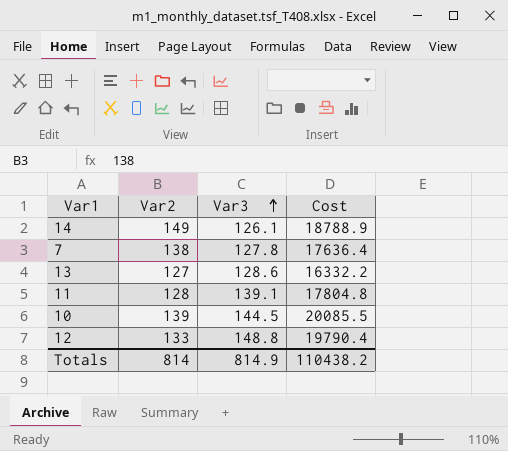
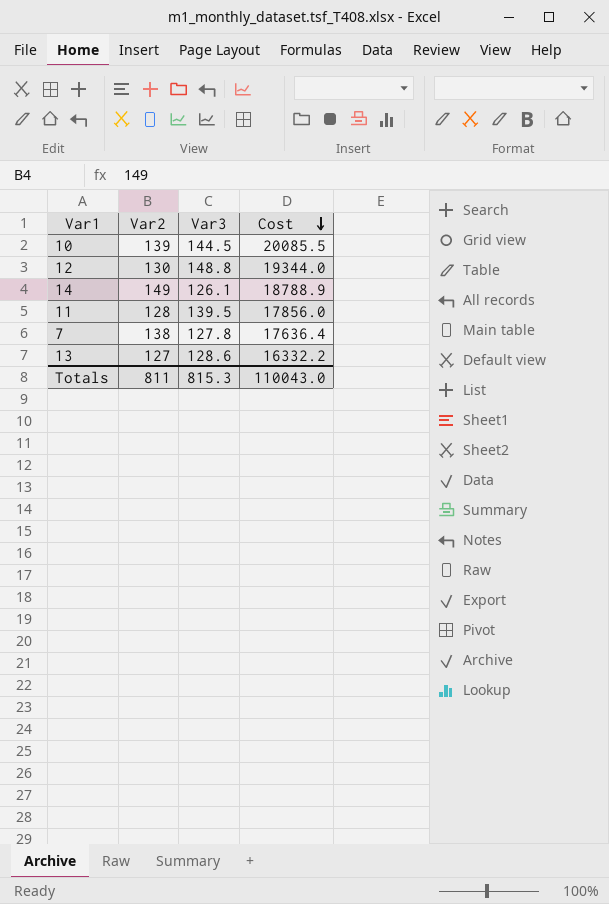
row order: Var3 ascending -> Cost descending
12 | Var2: 133 -> 130
12 | Cost: 19790.4 -> 19344.0
11 | Var3: 139.1 -> 139.5
11 | Cost: 17804.8 -> 17856.0
Totals | Var2: 814 -> 811
Totals | Var3: 814.9 -> 815.3
Totals | Cost: 110438.2 -> 110043.0

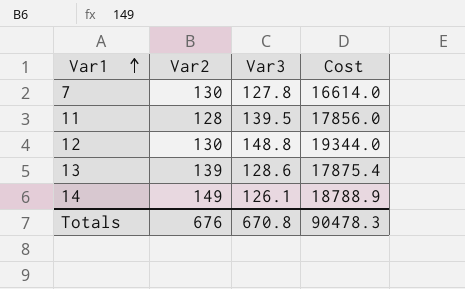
row order: Cost descending -> Var1 ascending
row 10: 139 | 144.5 | 20085.5 -> none
7 | Var2: 138 -> 130
7 | Cost: 17636.4 -> 16614.0
13 | Var2: 127 -> 139
13 | Cost: 16332.2 -> 17875.4
Totals | Var2: 811 -> 676
Totals | Var3: 815.3 -> 670.8
Totals | Cost: 110043.0 -> 90478.3

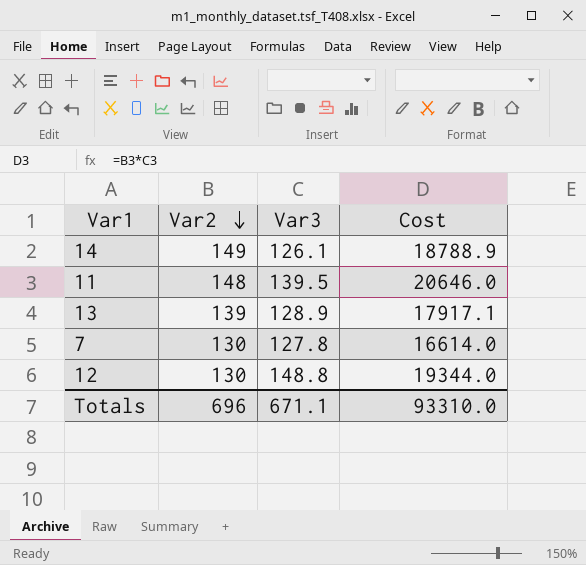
row order: Var1 ascending -> Var2 descending
11 | Var2: 128 -> 148
11 | Cost: 17856.0 -> 20646.0
13 | Var3: 128.6 -> 128.9
13 | Cost: 17875.4 -> 17917.1
Totals | Var2: 676 -> 696
Totals | Var3: 670.8 -> 671.1
Totals | Cost: 90478.3 -> 93310.0

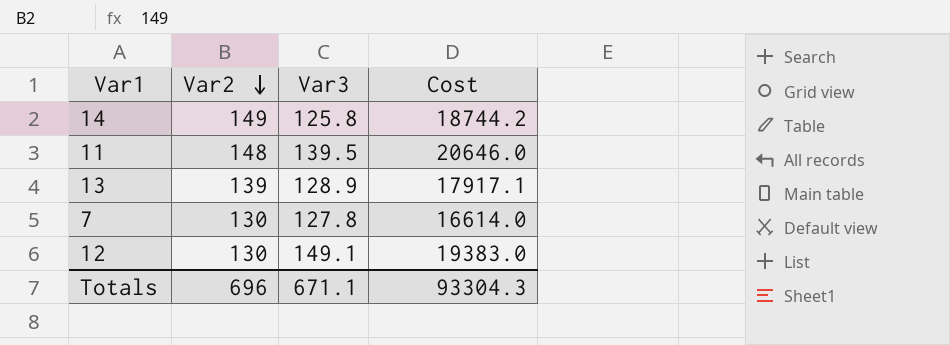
14 | Var3: 126.1 -> 125.8
14 | Cost: 18788.9 -> 18744.2
12 | Var3: 148.8 -> 149.1
12 | Cost: 19344.0 -> 19383.0
Totals | Cost: 93310.0 -> 93304.3

